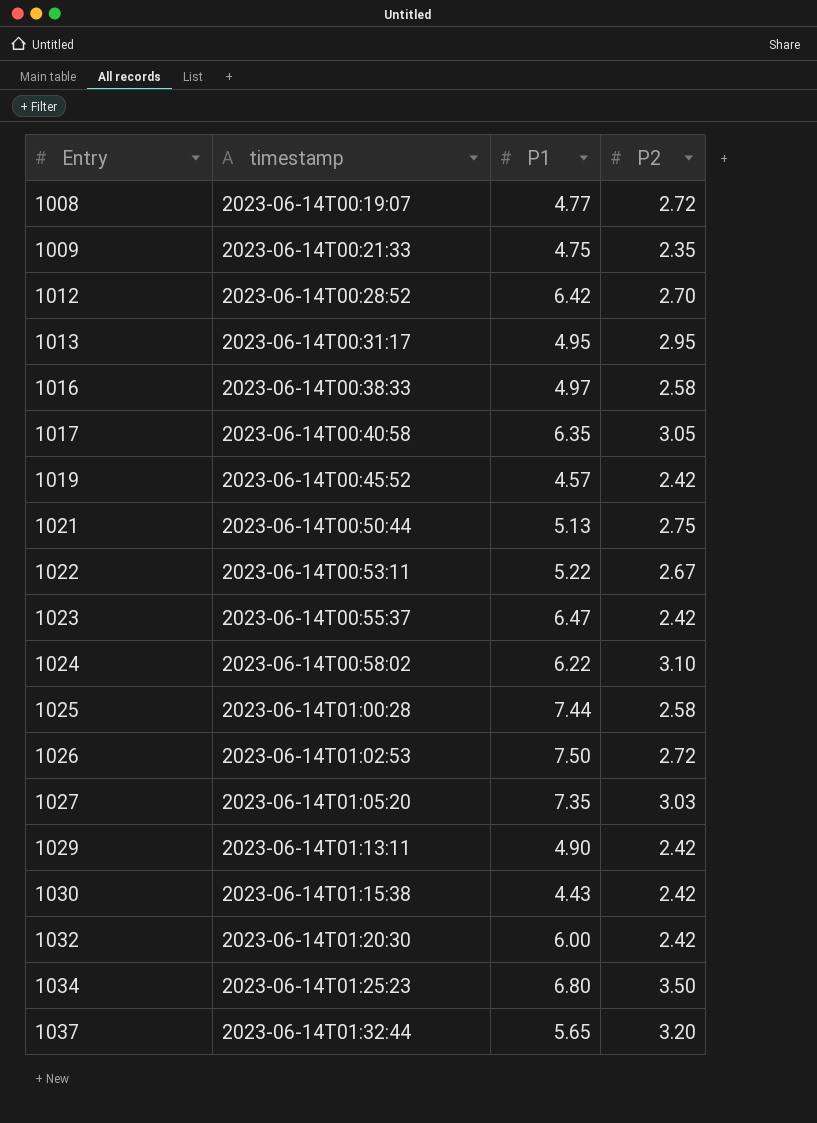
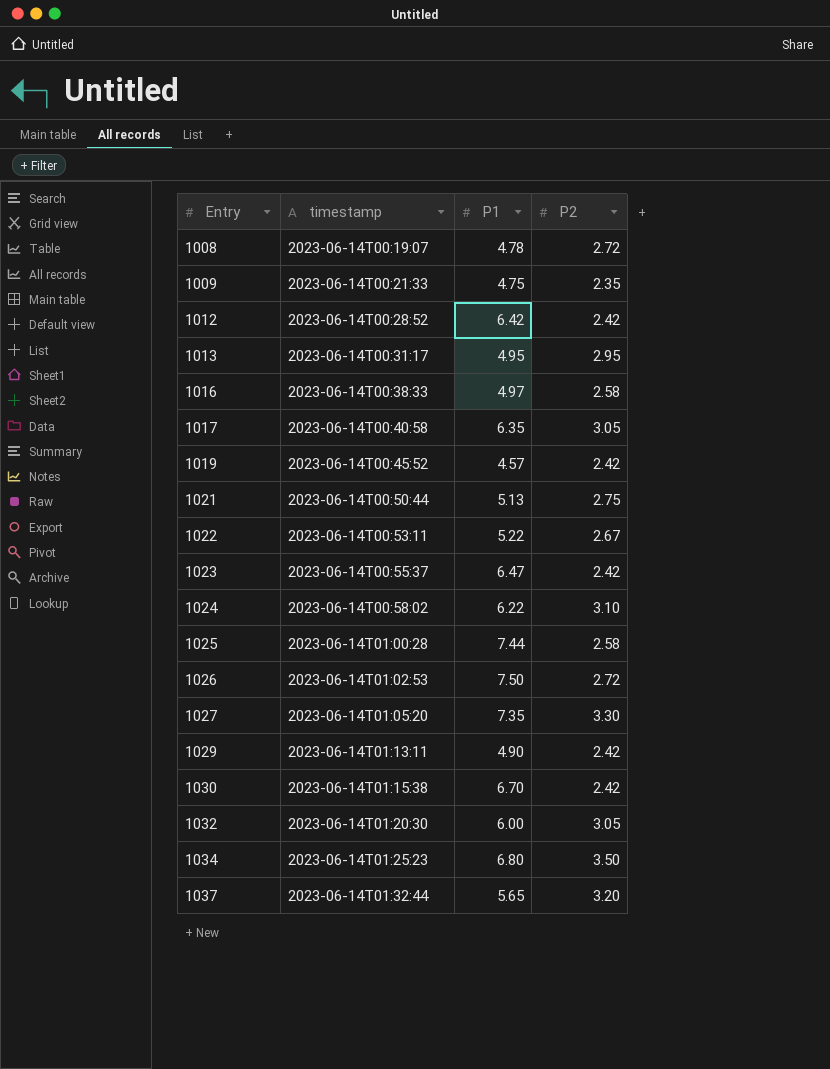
1008 | P1: 4.77 -> 4.78
1012 | P2: 2.70 -> 2.42
1027 | P2: 3.03 -> 3.30
1030 | P1: 4.43 -> 6.70
1032 | P2: 2.42 -> 3.05

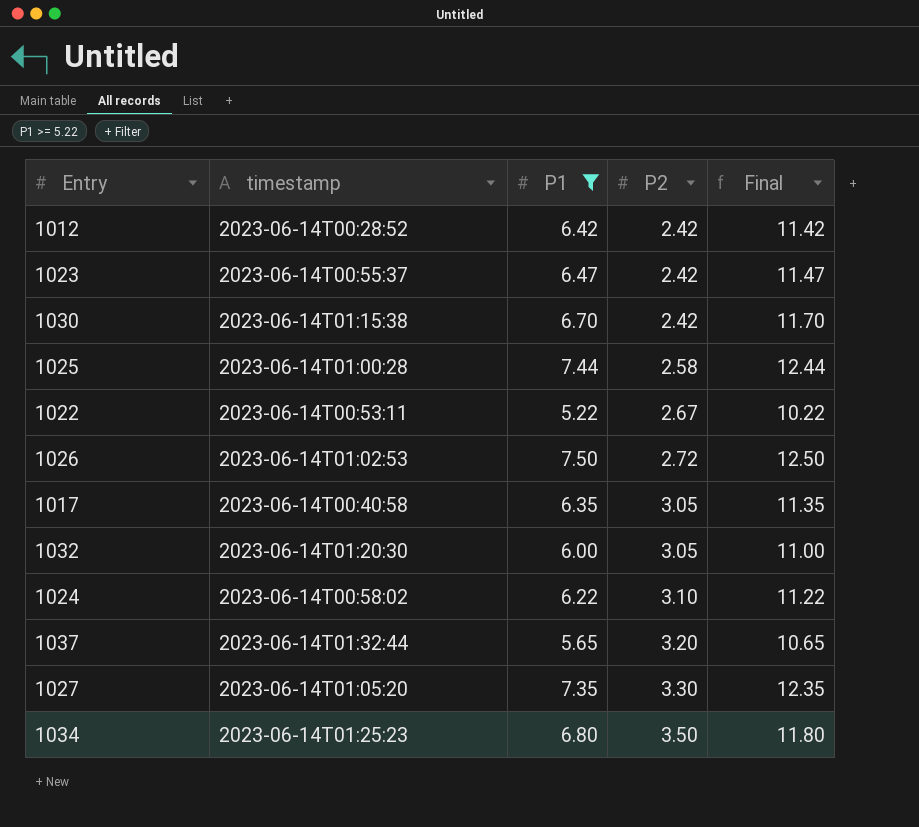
filter: none -> P1 >= 5.22
row order: Entry ascending -> P2 ascending
column Final | formula: none -> [P1] + 5

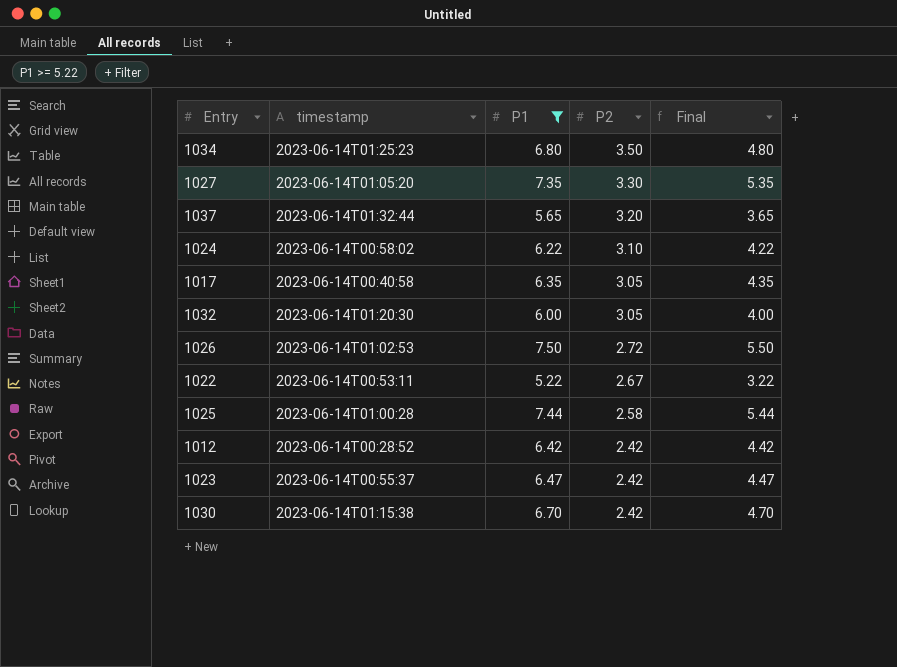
row order: P2 ascending -> P2 descending
column Final | formula: [P1] + 5 -> [P1] - 2

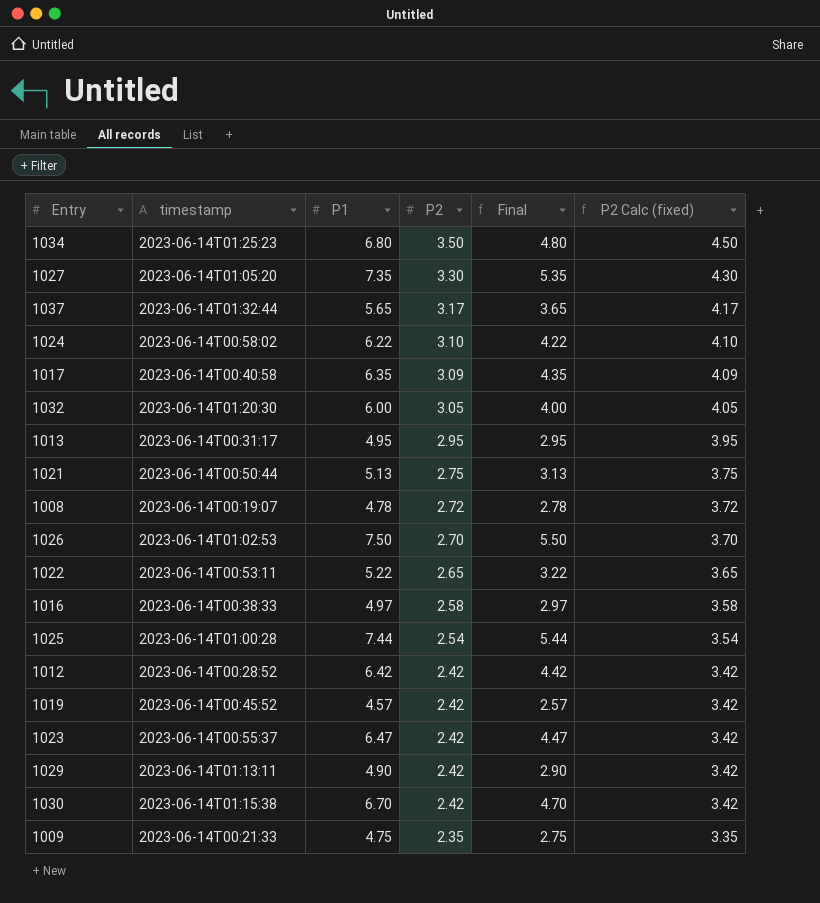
filter: P1 >= 5.22 -> none
column P2 Calc (fixed) | formula: none -> [P2] + 1
1037 | P2: 3.20 -> 3.17
1017 | P2: 3.05 -> 3.09
1026 | P2: 2.72 -> 2.70
1022 | P2: 2.67 -> 2.65
1025 | P2: 2.58 -> 2.54

